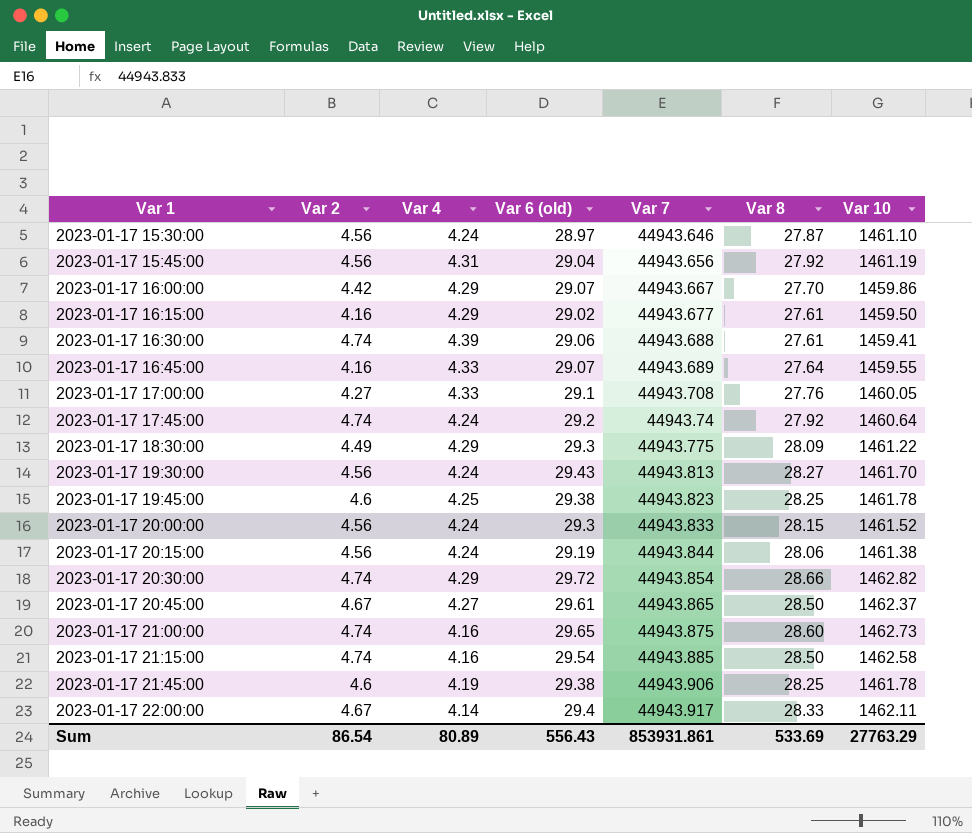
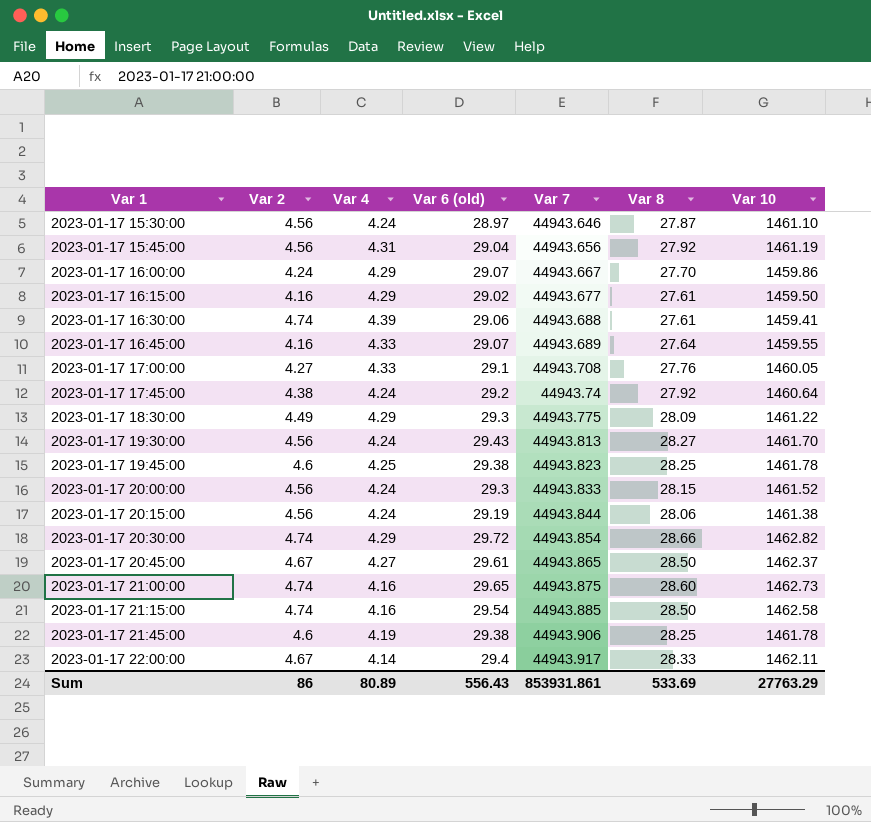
2023-01-17 16:00:00 | Var 2: 4.42 -> 4.24
2023-01-17 17:45:00 | Var 2: 4.74 -> 4.38
Sum | Var 2: 86.54 -> 86

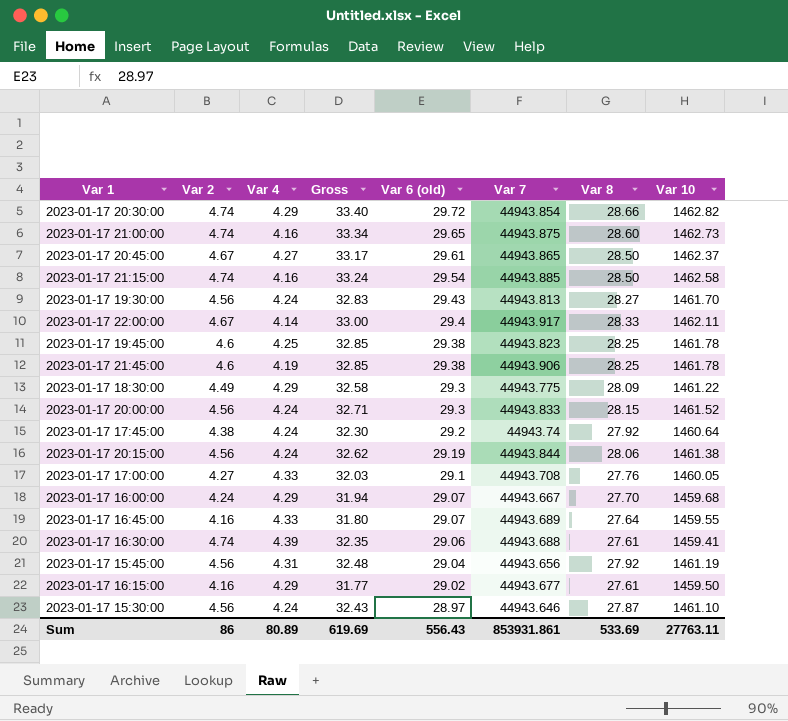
row order: Var 1 ascending -> Var 6 (old) descending
column Gross | formula: none -> [Var 2] + [Var 8]
2023-01-17 16:00:00 | Var 10: 1459.86 -> 1459.68
Sum | Var 10: 27763.29 -> 27763.11

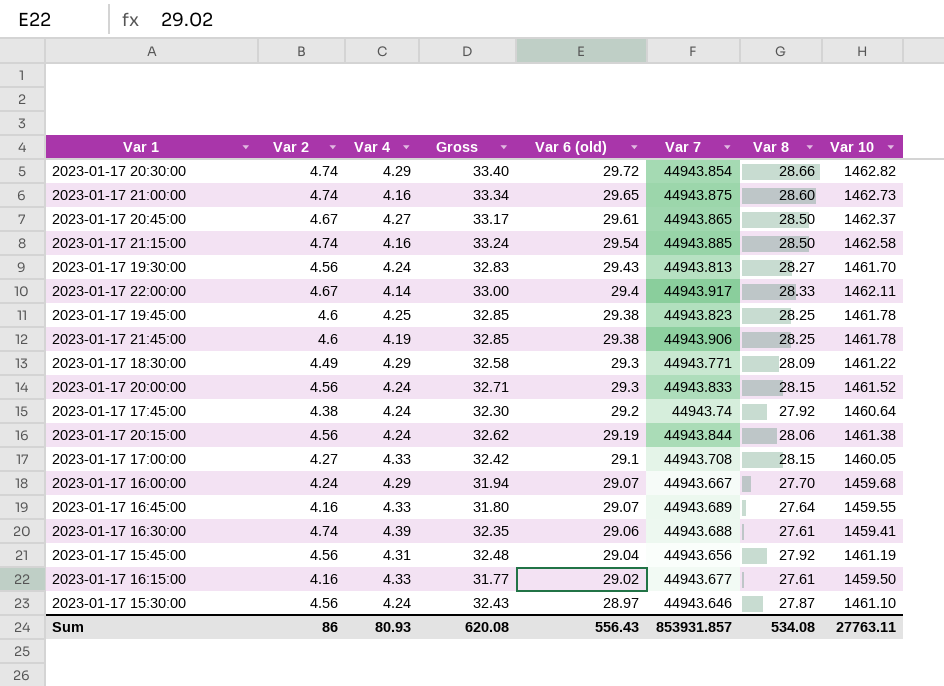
2023-01-17 18:30:00 | Var 7: 44943.775 -> 44943.771
2023-01-17 17:00:00 | Gross: 32.03 -> 32.42
2023-01-17 17:00:00 | Var 8: 27.76 -> 28.15
2023-01-17 16:15:00 | Var 4: 4.29 -> 4.33
Sum | Var 4: 80.89 -> 80.93
Sum | Gross: 619.69 -> 620.08
Sum | Var 7: 853931.861 -> 853931.857
Sum | Var 8: 533.69 -> 534.08

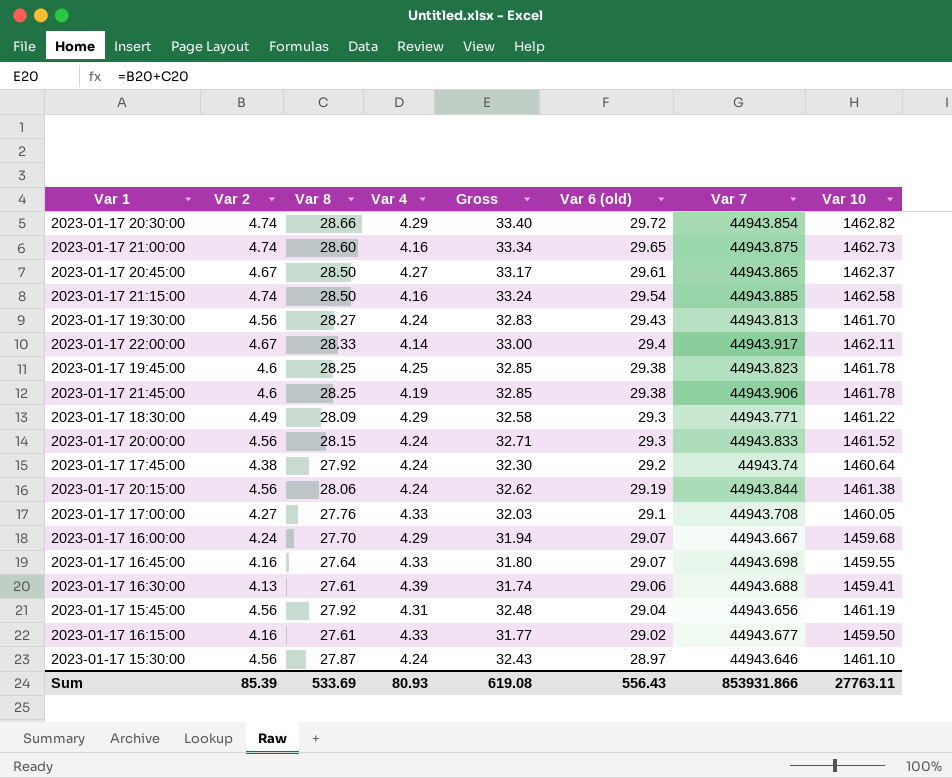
column Var 8 | position: 7 -> 3
2023-01-17 17:00:00 | Var 8: 28.15 -> 27.76
2023-01-17 17:00:00 | Gross: 32.42 -> 32.03
2023-01-17 16:45:00 | Var 7: 44943.689 -> 44943.698
2023-01-17 16:30:00 | Var 2: 4.74 -> 4.13
2023-01-17 16:30:00 | Gross: 32.35 -> 31.74
Sum | Var 2: 86 -> 85.39
Sum | Var 8: 534.08 -> 533.69
Sum | Gross: 620.08 -> 619.08
Sum | Var 7: 853931.857 -> 853931.866

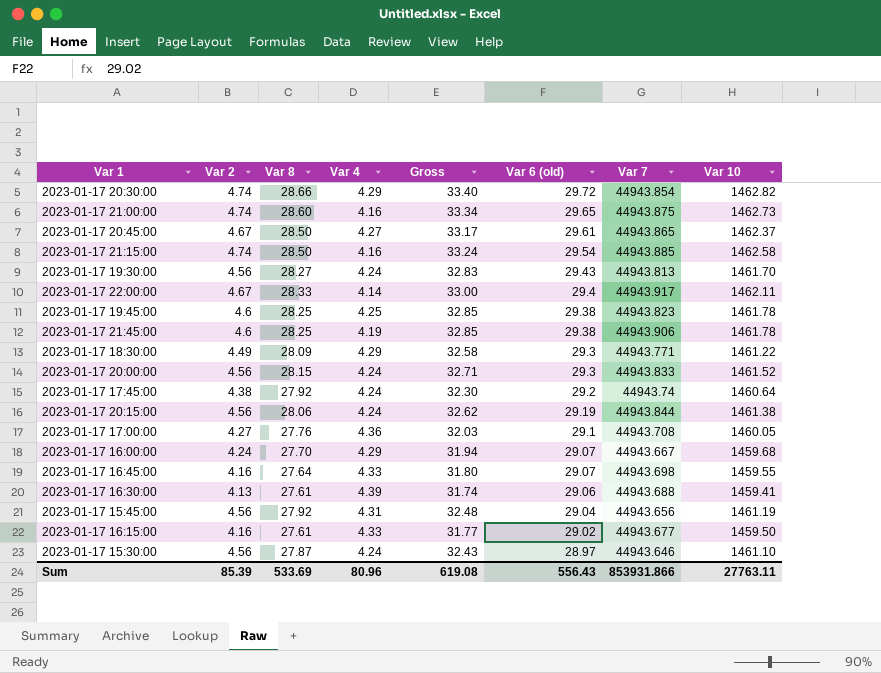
2023-01-17 17:00:00 | Var 4: 4.33 -> 4.36
Sum | Var 4: 80.93 -> 80.96

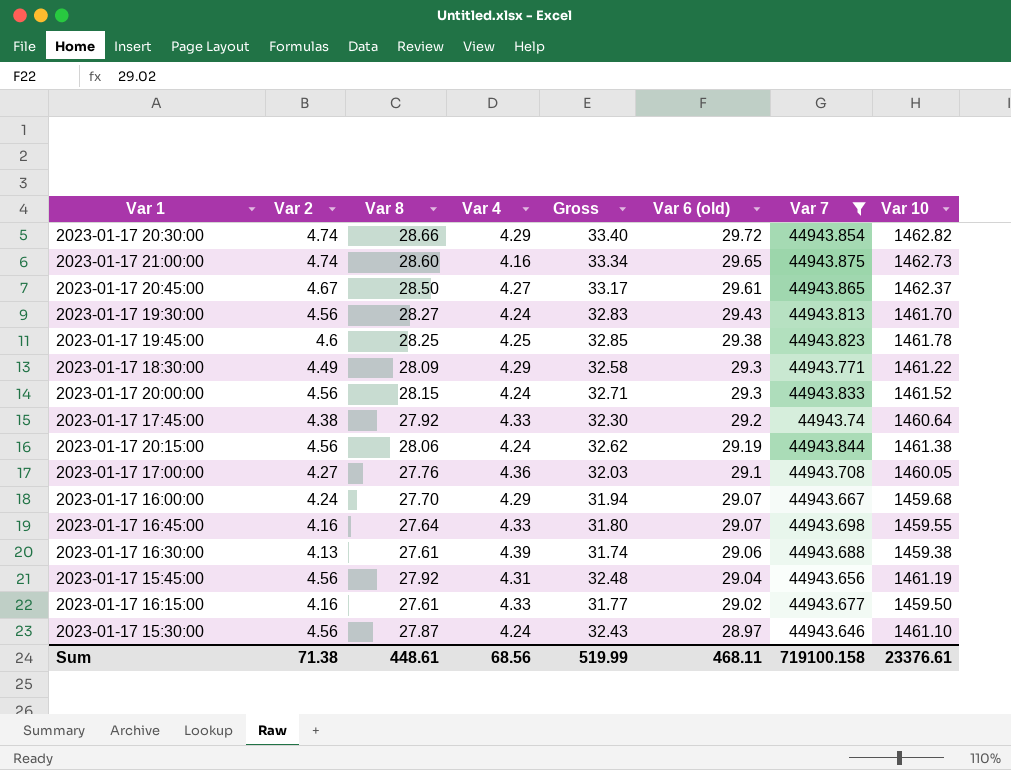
filter: none -> Var 7 <= 44943.875
2023-01-17 17:45:00 | Var 4: 4.24 -> 4.33
2023-01-17 16:30:00 | Var 10: 1459.41 -> 1459.38
Sum | Var 2: 85.39 -> 71.38
Sum | Var 8: 533.69 -> 448.61
Sum | Var 4: 80.96 -> 68.56
Sum | Gross: 619.08 -> 519.99
Sum | Var 6 (old): 556.43 -> 468.11
Sum | Var 7: 853931.866 -> 719100.158
Sum | Var 10: 27763.11 -> 23376.61

